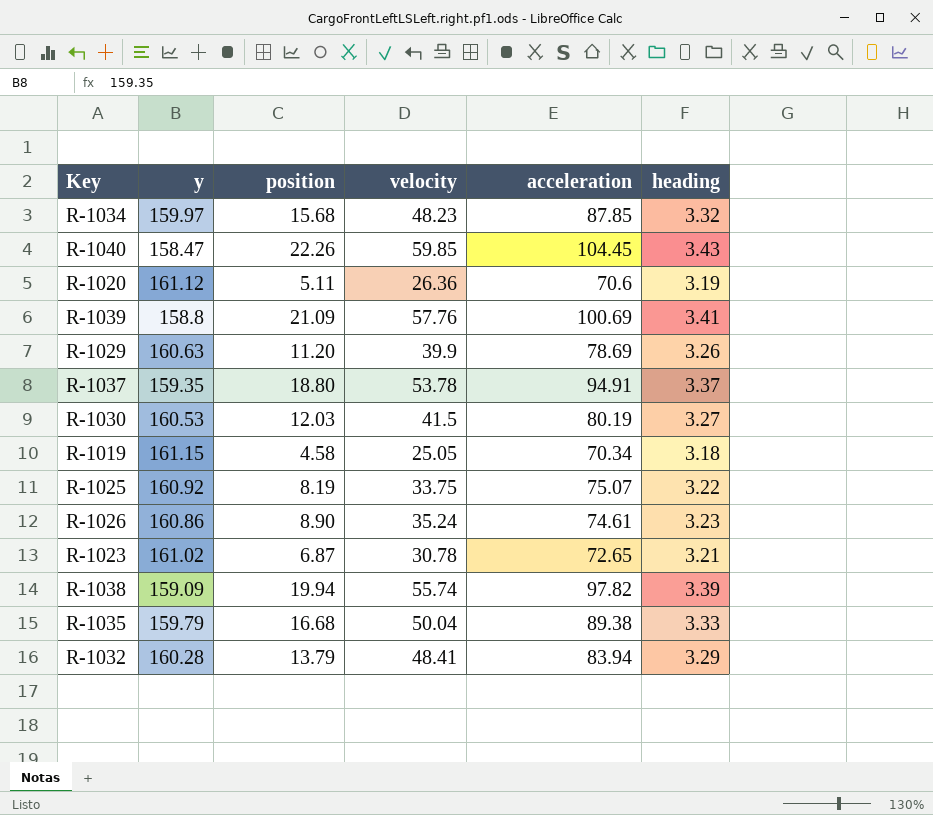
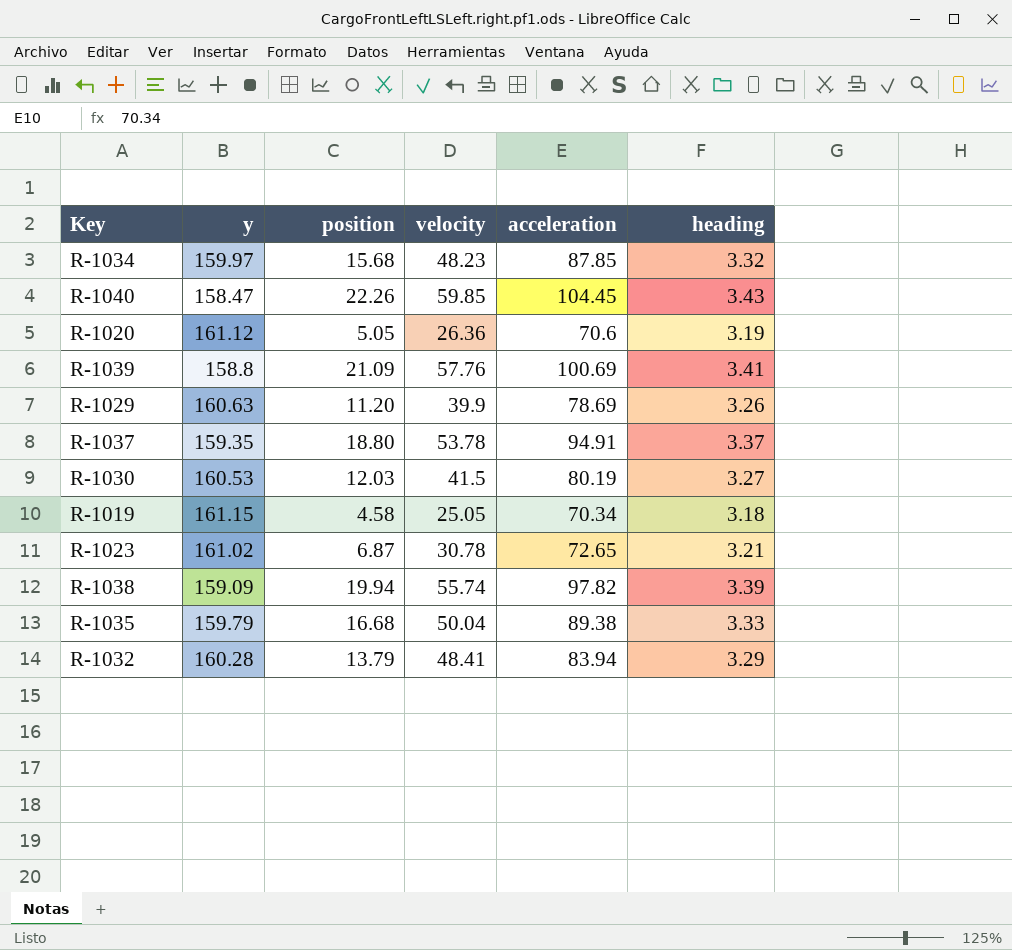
row R-1025: 160.92 | 8.19 | 33.75 | 75.07 | 3.22 -> none
row R-1026: 160.86 | 8.90 | 35.24 | 74.61 | 3.23 -> none
R-1020 | position: 5.11 -> 5.05

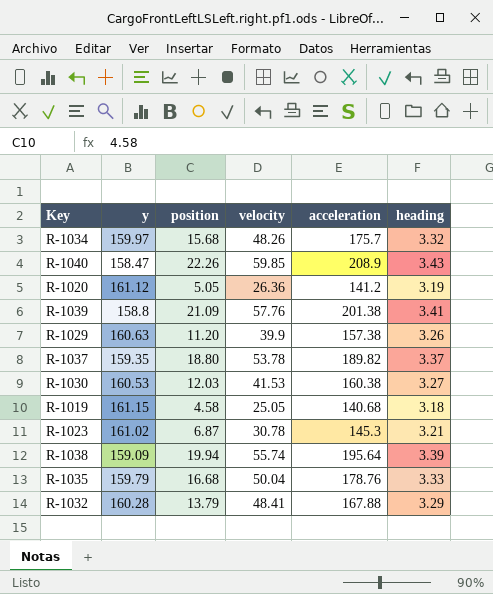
R-1034 | velocity: 48.23 -> 48.26
R-1034 | acceleration: 87.85 -> 175.7
R-1040 | acceleration: 104.45 -> 208.9
R-1020 | acceleration: 70.6 -> 141.2
R-1039 | acceleration: 100.69 -> 201.38
R-1029 | acceleration: 78.69 -> 157.38
R-1037 | acceleration: 94.91 -> 189.82
R-1030 | velocity: 41.5 -> 41.53
R-1030 | acceleration: 80.19 -> 160.38
R-1019 | acceleration: 70.34 -> 140.68
R-1023 | acceleration: 72.65 -> 145.3
R-1038 | acceleration: 97.82 -> 195.64
R-1035 | acceleration: 89.38 -> 178.76
R-1032 | acceleration: 83.94 -> 167.88

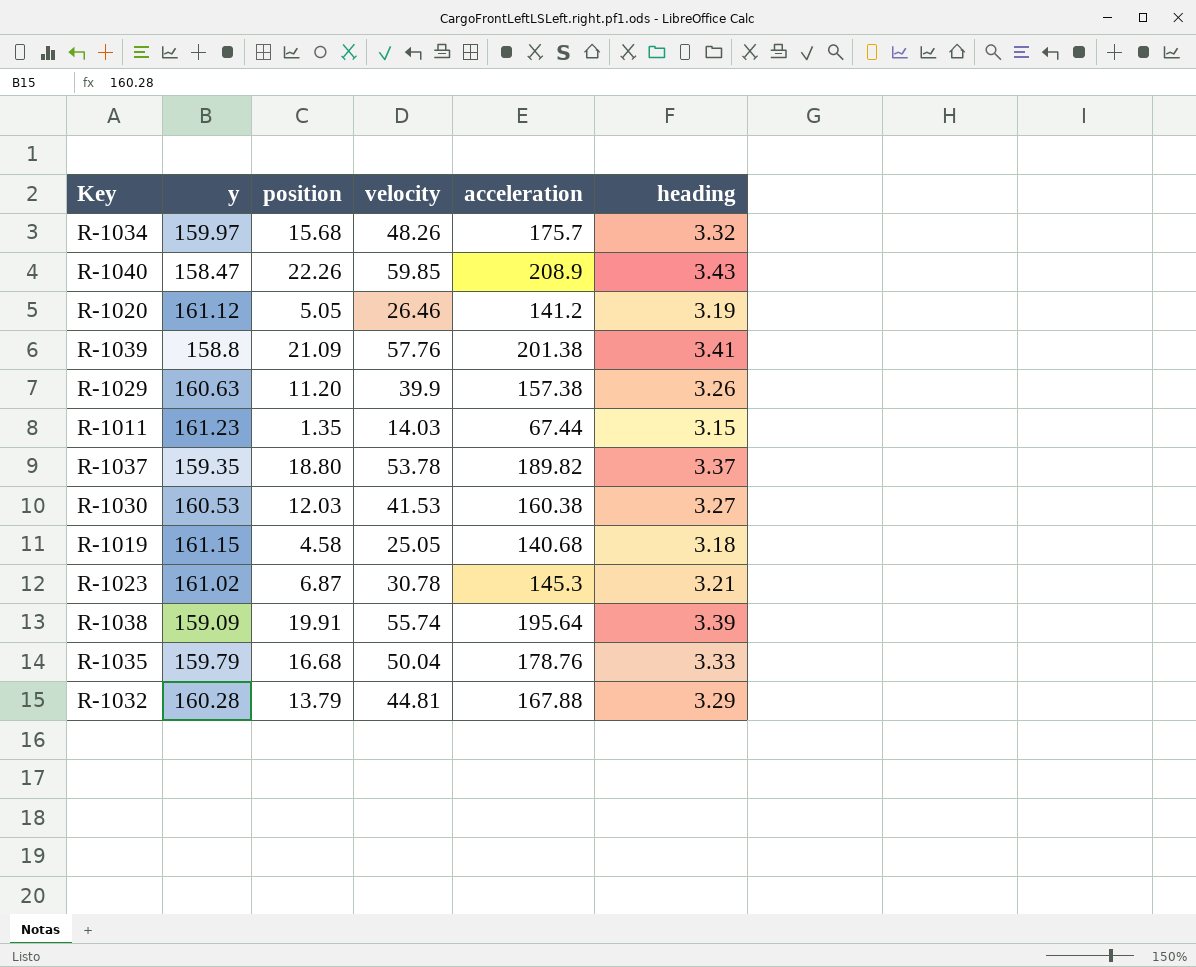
R-1020 | velocity: 26.36 -> 26.46
row R-1011: none -> 161.23 | 1.35 | 14.03 | 67.44 | 3.15
R-1038 | position: 19.94 -> 19.91
R-1032 | velocity: 48.41 -> 44.81

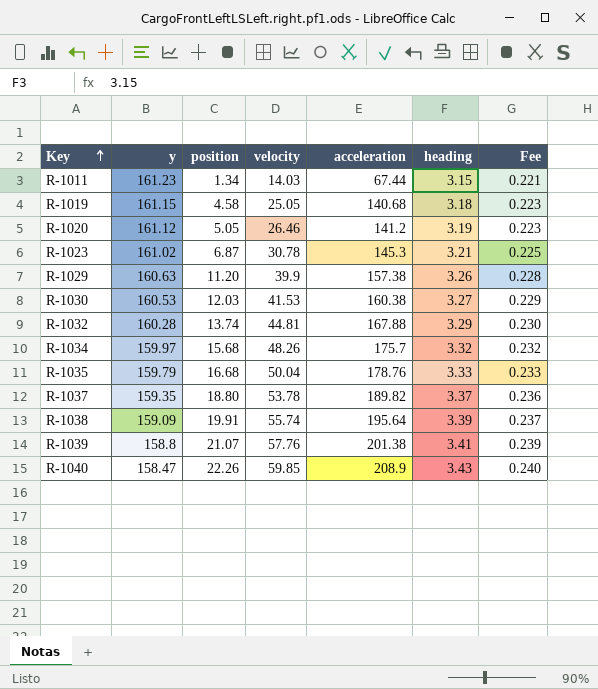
row order: none -> Key ascending
column Fee | formula: none -> [heading] * 0.07
R-1011 | position: 1.35 -> 1.34
R-1032 | position: 13.79 -> 13.74
R-1039 | position: 21.09 -> 21.07

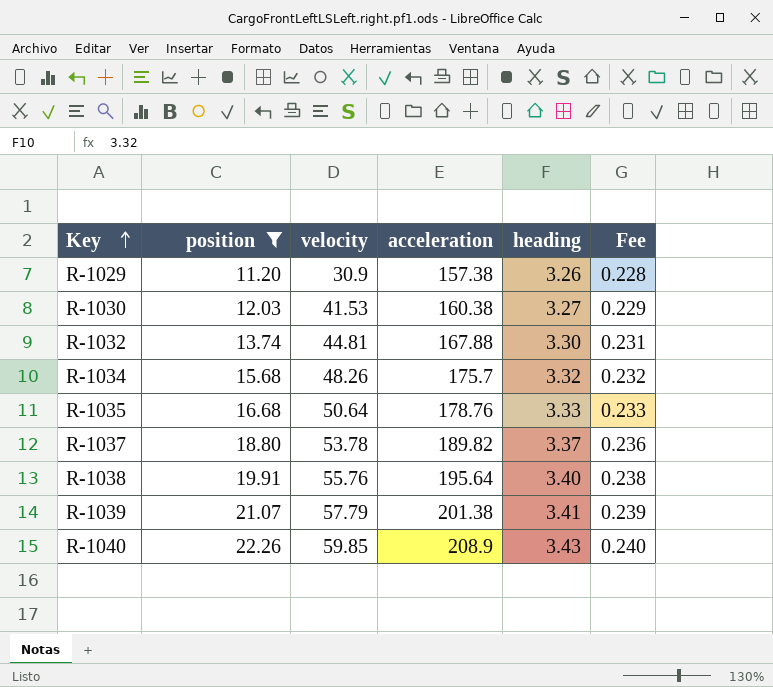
filter: none -> position >= 11.20
column y | position: 2 -> none
R-1029 | velocity: 39.9 -> 30.9
R-1032 | heading: 3.29 -> 3.30
R-1032 | Fee: 0.230 -> 0.231
R-1035 | velocity: 50.04 -> 50.64
R-1038 | velocity: 55.74 -> 55.76
R-1038 | heading: 3.39 -> 3.40
R-1038 | Fee: 0.237 -> 0.238
R-1039 | velocity: 57.76 -> 57.79

